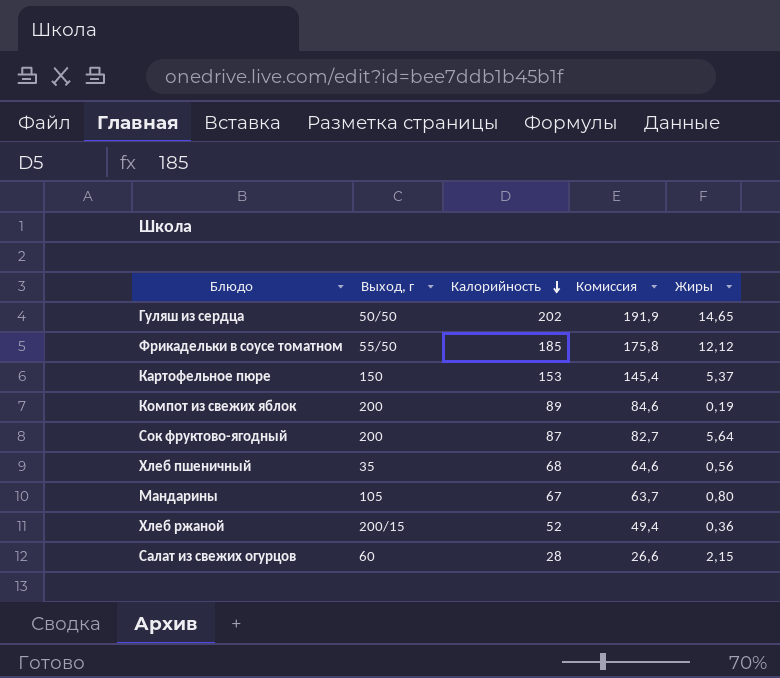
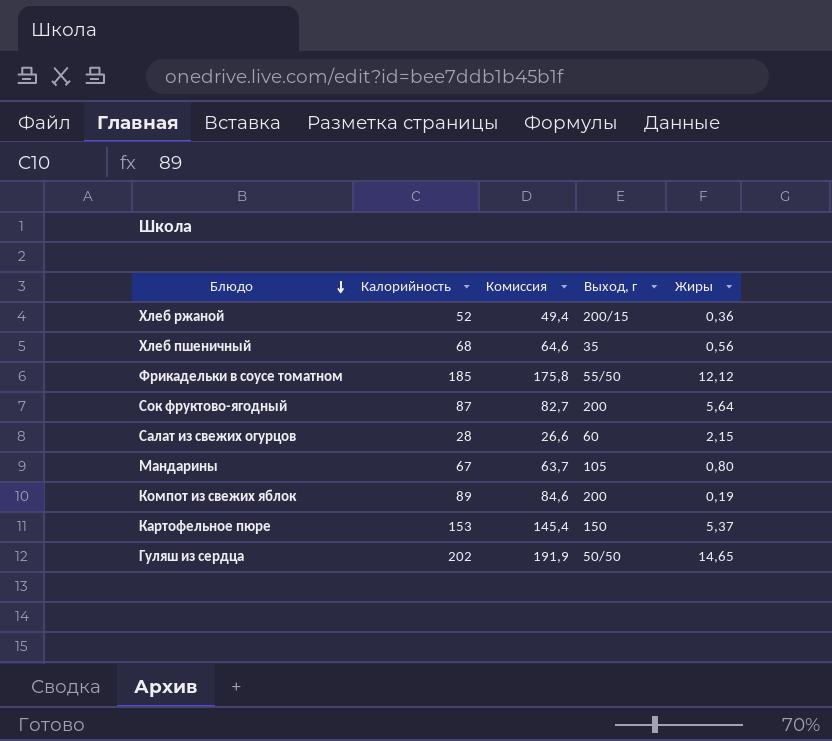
row order: Калорийность descending -> Блюдо descending
column Выход, г | position: 2 -> 4

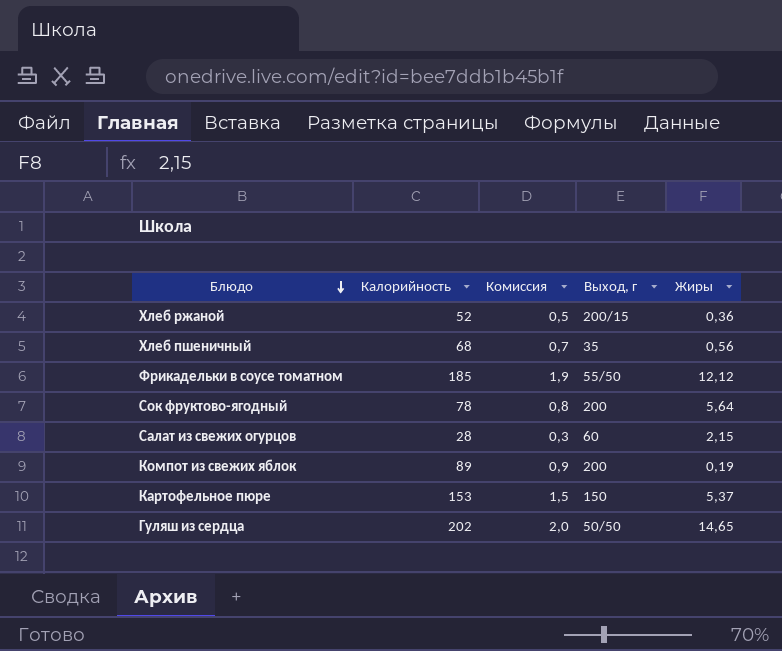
column Комиссия | formula: [Калорийность] * 0,95 -> [Калорийность] * 0,01
row Мандарины: 67 | 63,7 | 105 | 0,80 -> none
Сок фруктово-ягодный | Калорийность: 87 -> 78

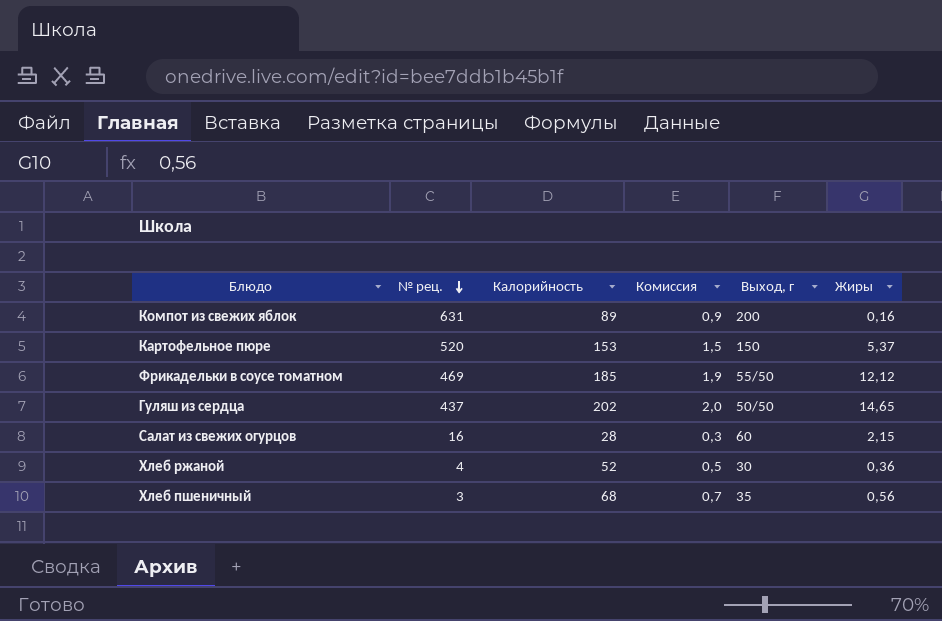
row order: Блюдо descending -> № рец. descending
column № рец. | position: none -> 2
row Сок фруктово-ягодный: 78 | 0,8 | 200 | 5,64 -> none
Компот из свежих яблок | Жиры: 0,19 -> 0,16
Хлеб ржаной | Выход, г: 200/15 -> 30

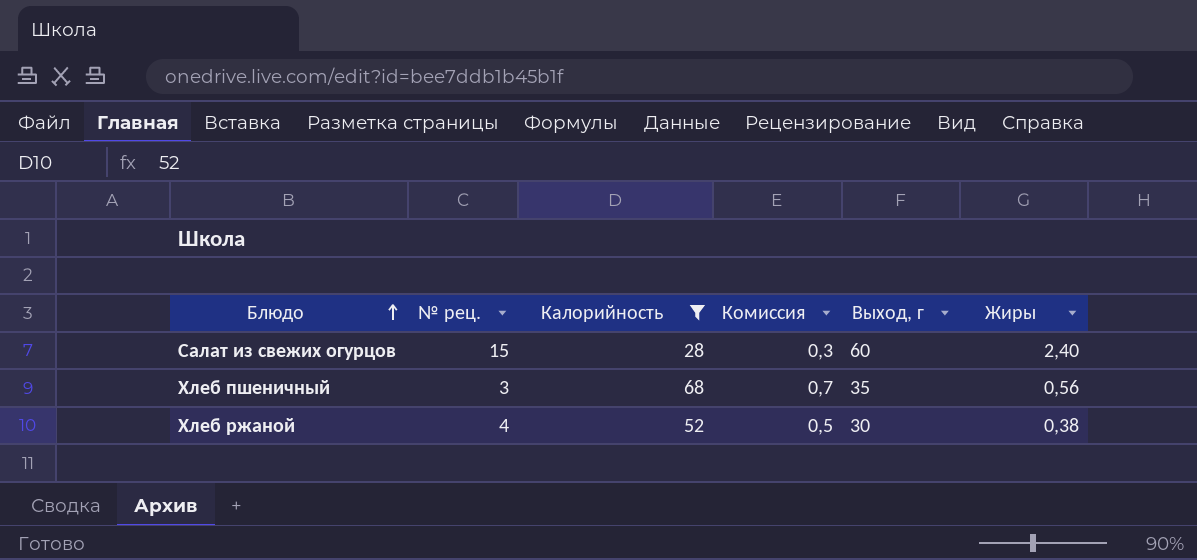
filter: none -> Калорийность <= 68
row order: № рец. descending -> Блюдо ascending
Салат из свежих огурцов | № рец.: 16 -> 15
Салат из свежих огурцов | Жиры: 2,15 -> 2,40
Хлеб ржаной | Жиры: 0,36 -> 0,38

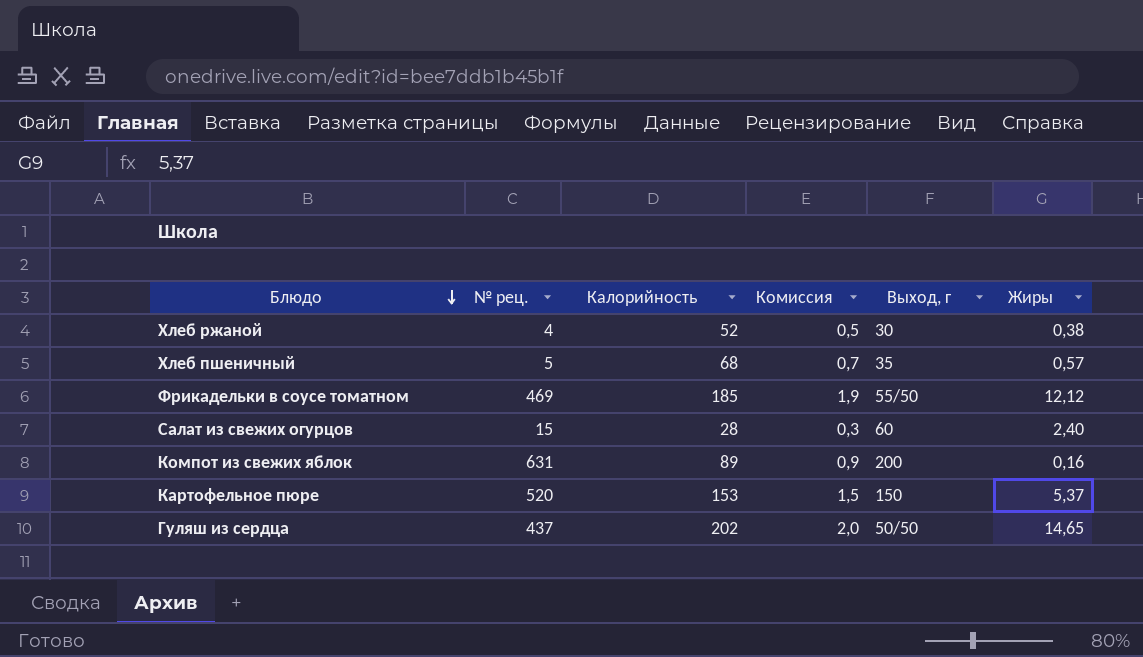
filter: Калорийность <= 68 -> none
row order: Блюдо ascending -> Блюдо descending
Хлеб пшеничный | № рец.: 3 -> 5
Хлеб пшеничный | Жиры: 0,56 -> 0,57

